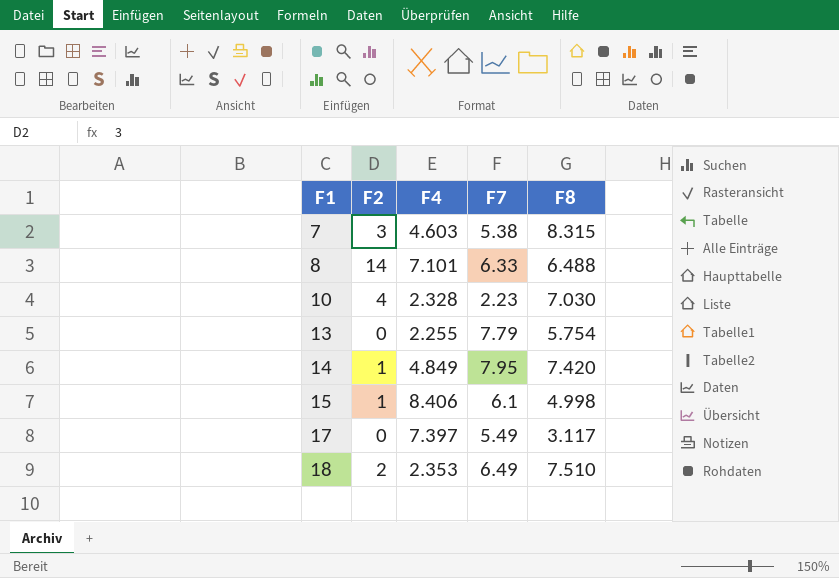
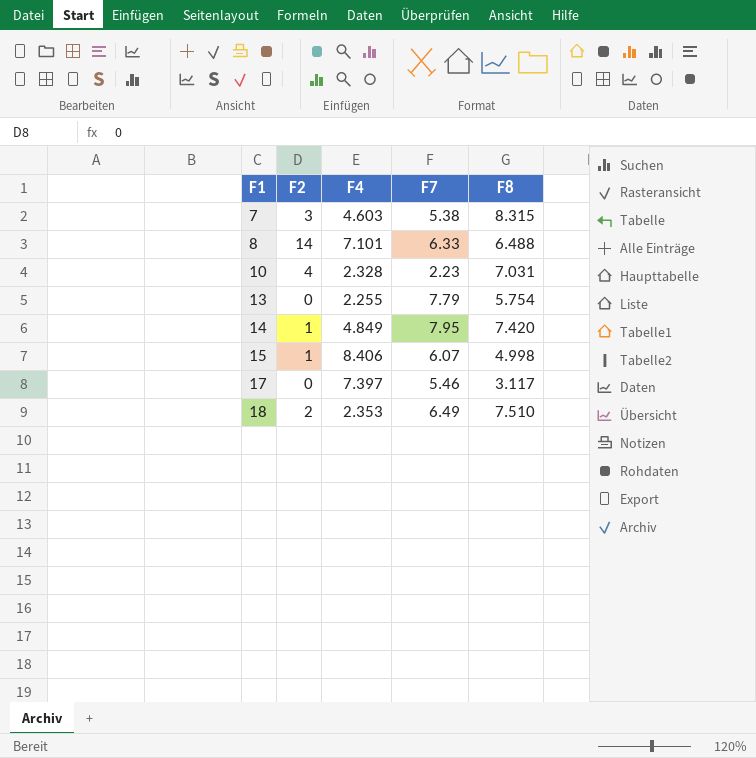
10 | F8: 7.030 -> 7.031
15 | F7: 6.1 -> 6.07
17 | F7: 5.49 -> 5.46

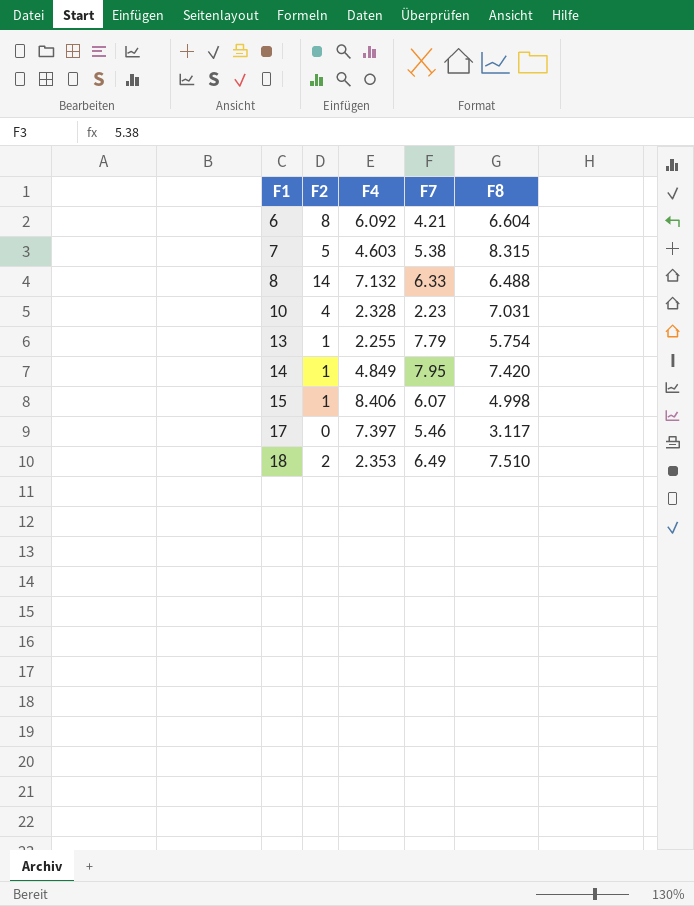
row 6: none -> 8 | 6.092 | 4.21 | 6.604
7 | F2: 3 -> 5
8 | F4: 7.101 -> 7.132
13 | F2: 0 -> 1

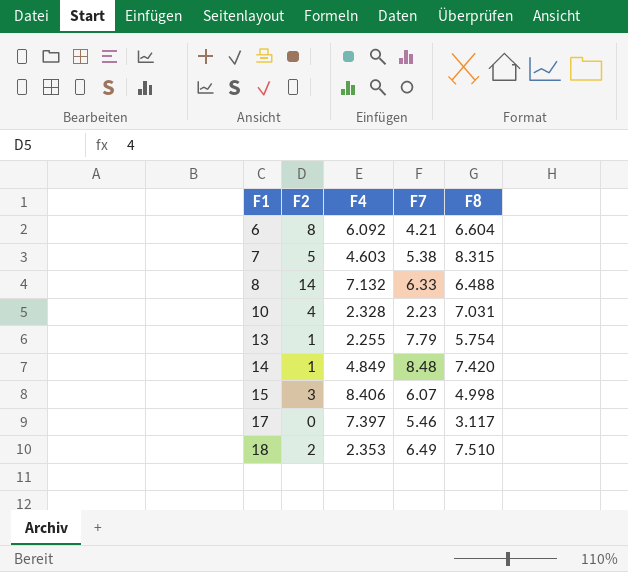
14 | F7: 7.95 -> 8.48
15 | F2: 1 -> 3

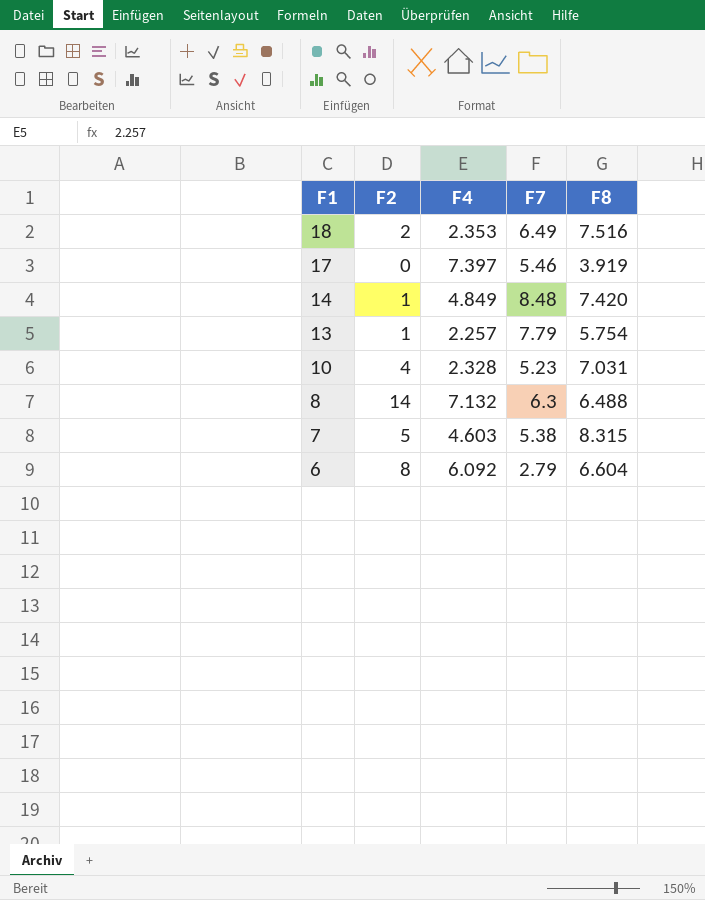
row order: F1 ascending -> F1 descending
row 15: 3 | 8.406 | 6.07 | 4.998 -> none
18 | F8: 7.510 -> 7.516
17 | F8: 3.117 -> 3.919
13 | F4: 2.255 -> 2.257
10 | F7: 2.23 -> 5.23
8 | F7: 6.33 -> 6.3
6 | F7: 4.21 -> 2.79

